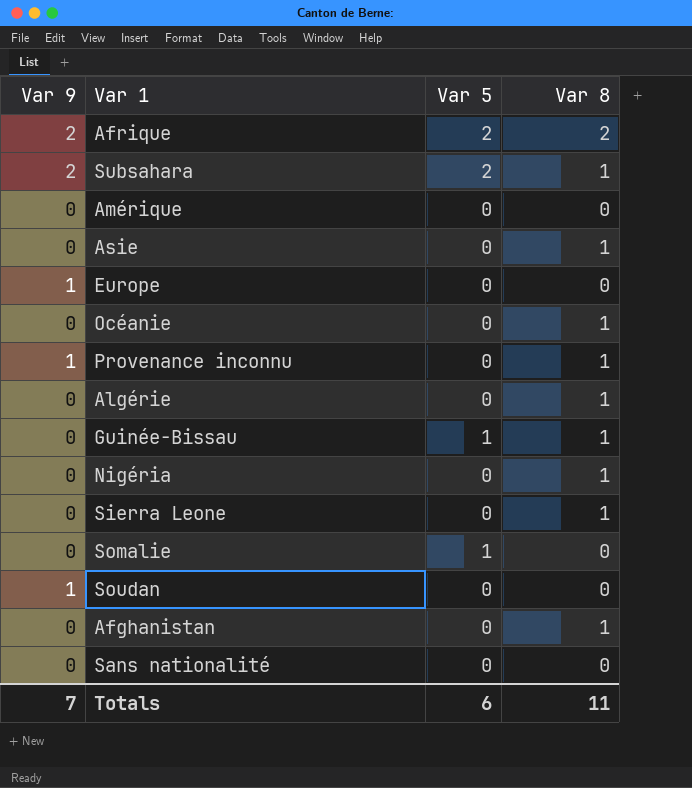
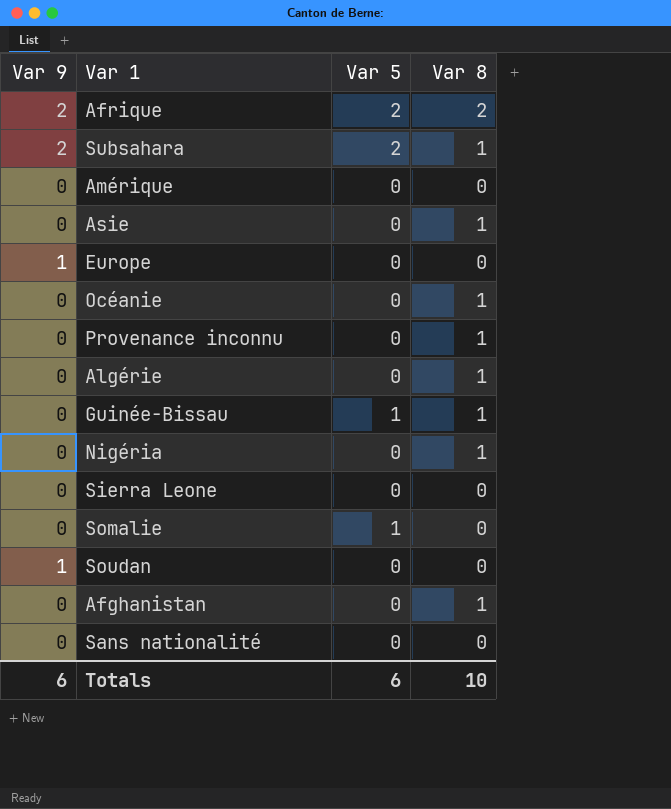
Provenance inconnu | Var 9: 1 -> 0
Sierra Leone | Var 8: 1 -> 0
Totals | Var 9: 7 -> 6
Totals | Var 8: 11 -> 10

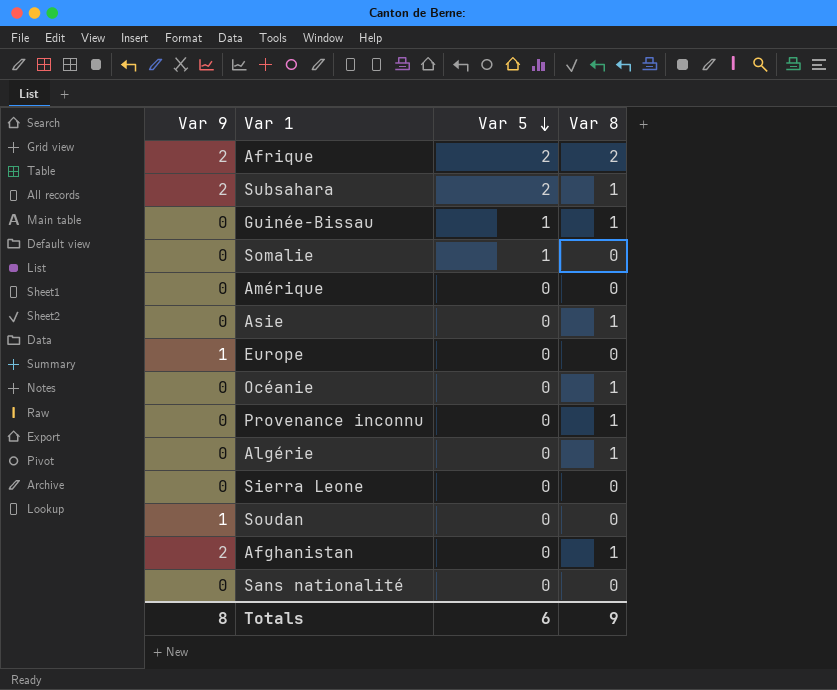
row order: none -> Var 5 descending
row Nigéria: 0 | 0 | 1 -> none
Afghanistan | Var 9: 0 -> 2
Totals | Var 9: 6 -> 8
Totals | Var 8: 10 -> 9

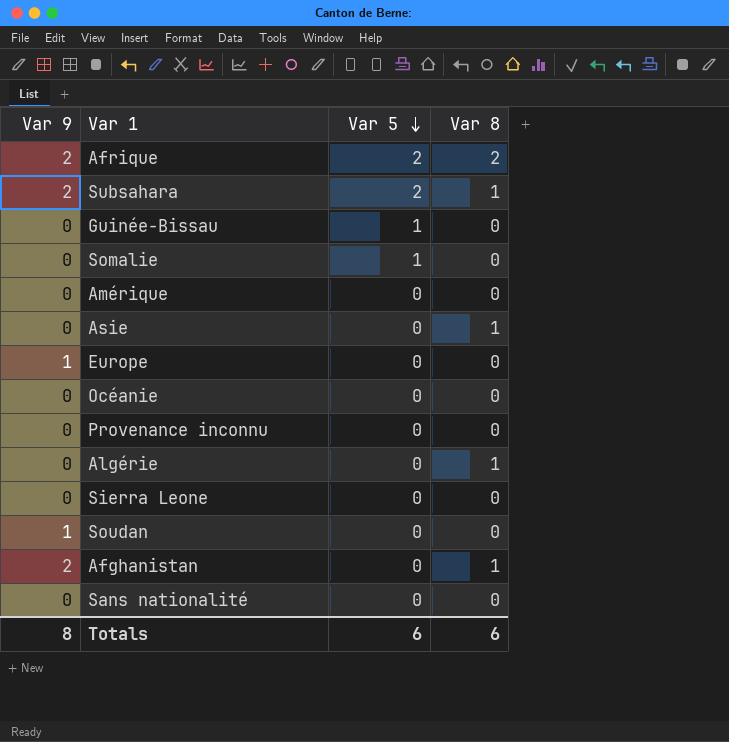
Guinée-Bissau | Var 8: 1 -> 0
Océanie | Var 8: 1 -> 0
Provenance inconnu | Var 8: 1 -> 0
Totals | Var 8: 9 -> 6

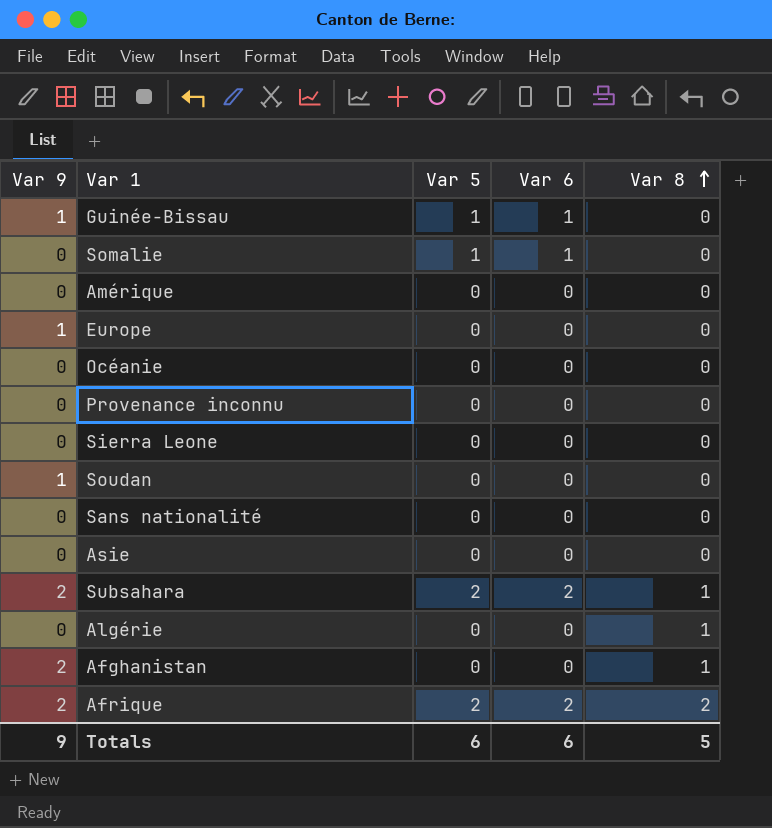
row order: Var 5 descending -> Var 8 ascending
column Var 6 | position: none -> 4
Guinée-Bissau | Var 9: 0 -> 1
Asie | Var 8: 1 -> 0
Totals | Var 9: 8 -> 9
Totals | Var 8: 6 -> 5

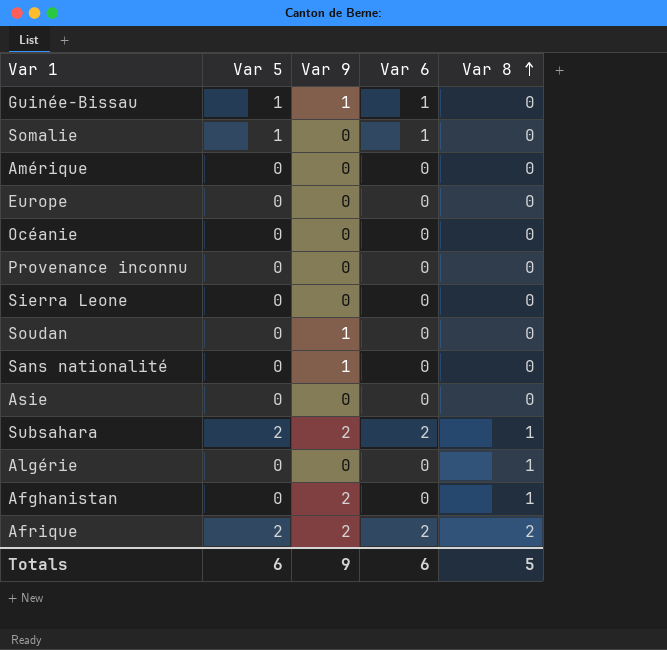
column Var 9 | position: 1 -> 3
Europe | Var 9: 1 -> 0
Sans nationalité | Var 9: 0 -> 1

